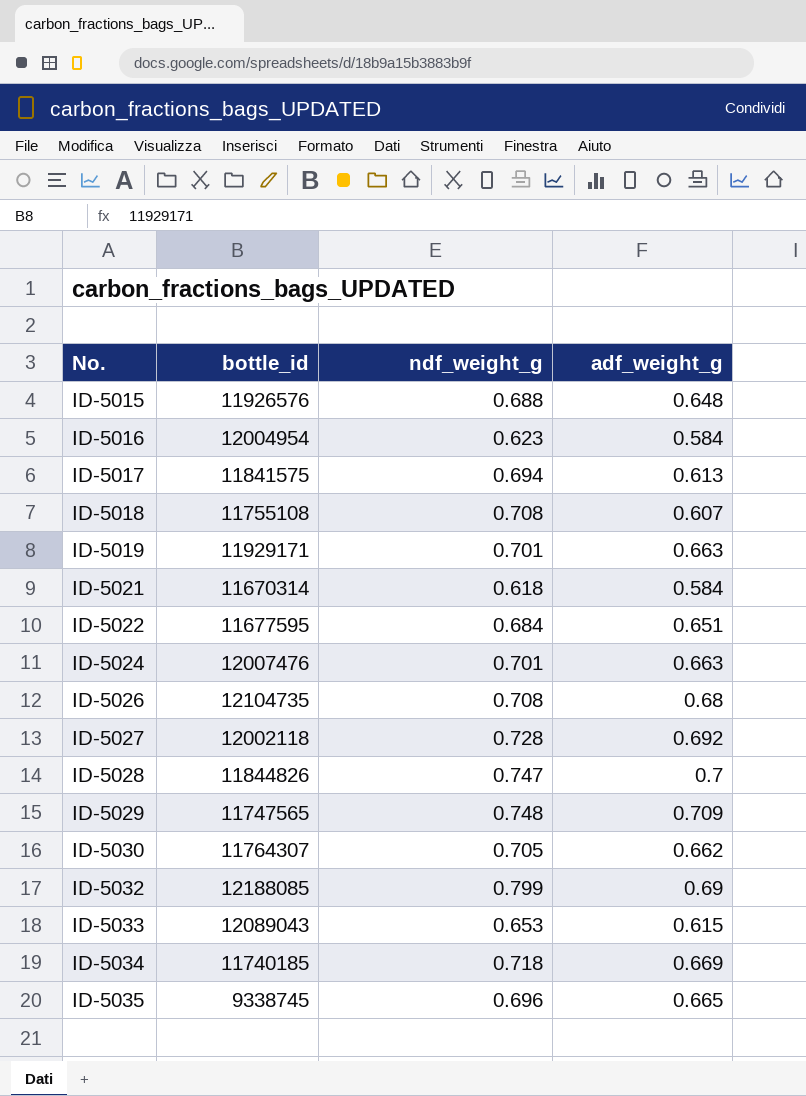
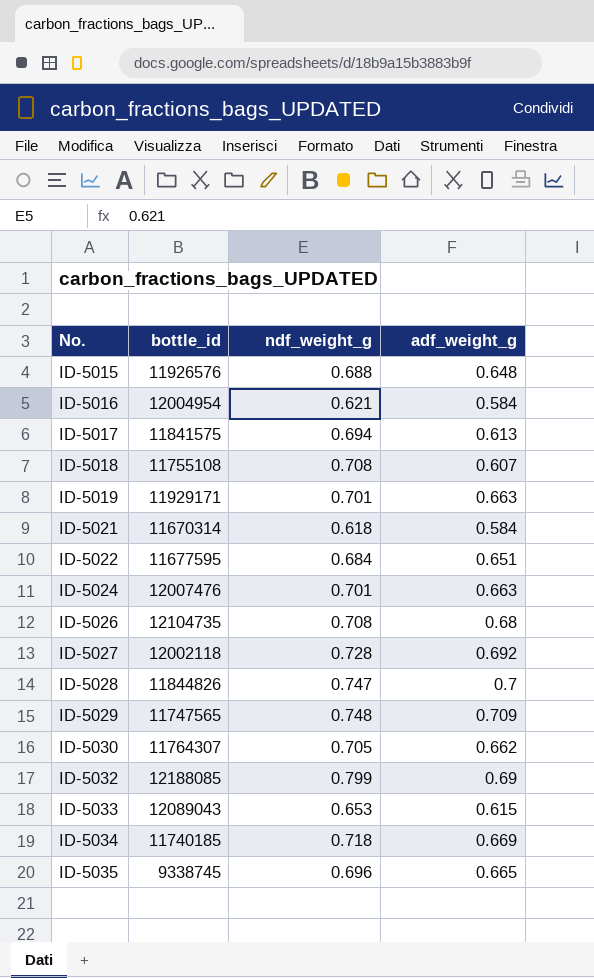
ID-5016 | ndf_weight_g: 0.623 -> 0.621

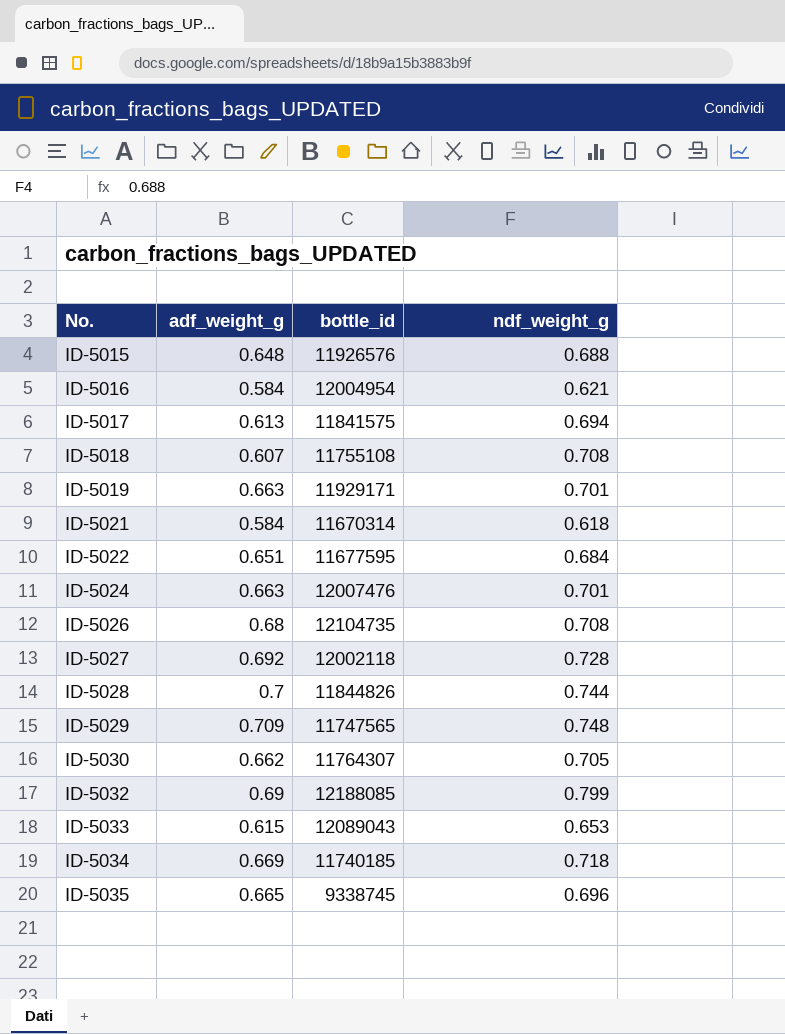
column adf_weight_g | position: 4 -> 2
ID-5028 | ndf_weight_g: 0.747 -> 0.744

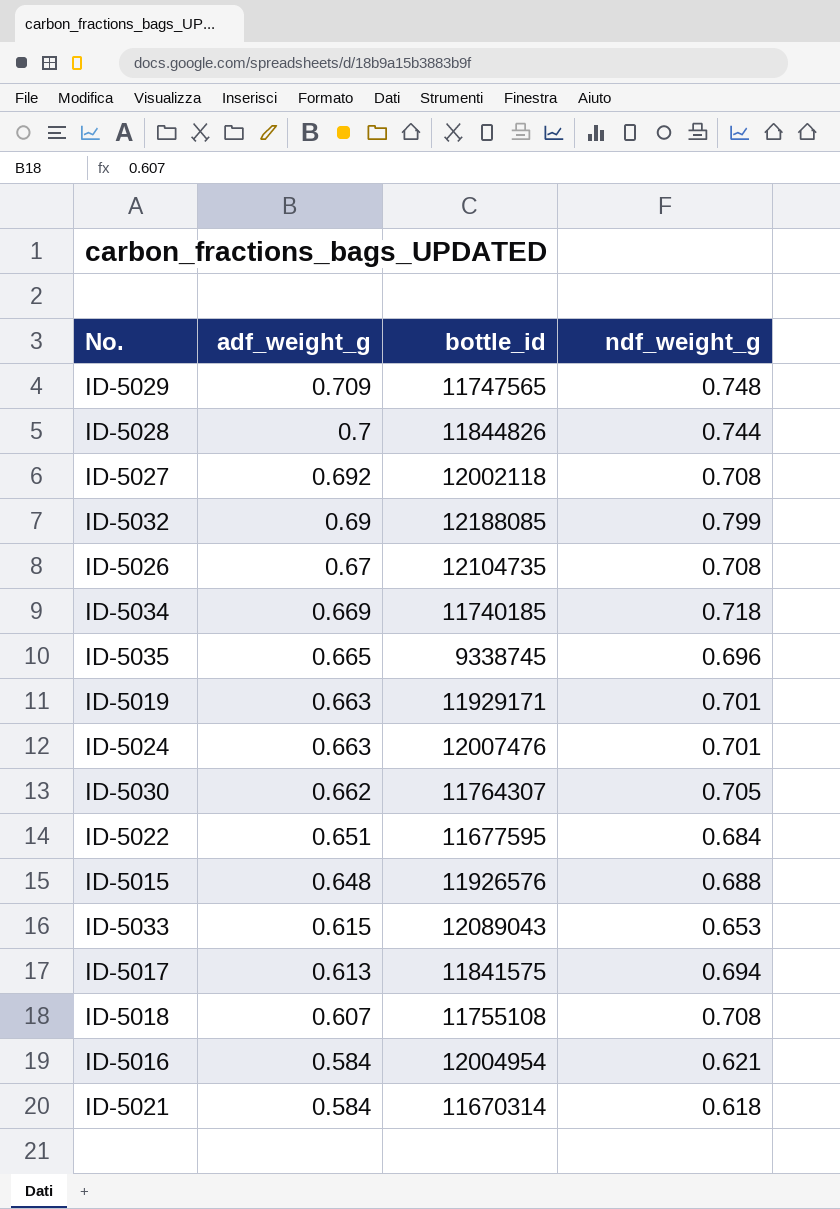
row order: No. ascending -> adf_weight_g descending
ID-5027 | ndf_weight_g: 0.728 -> 0.708
ID-5026 | adf_weight_g: 0.68 -> 0.67

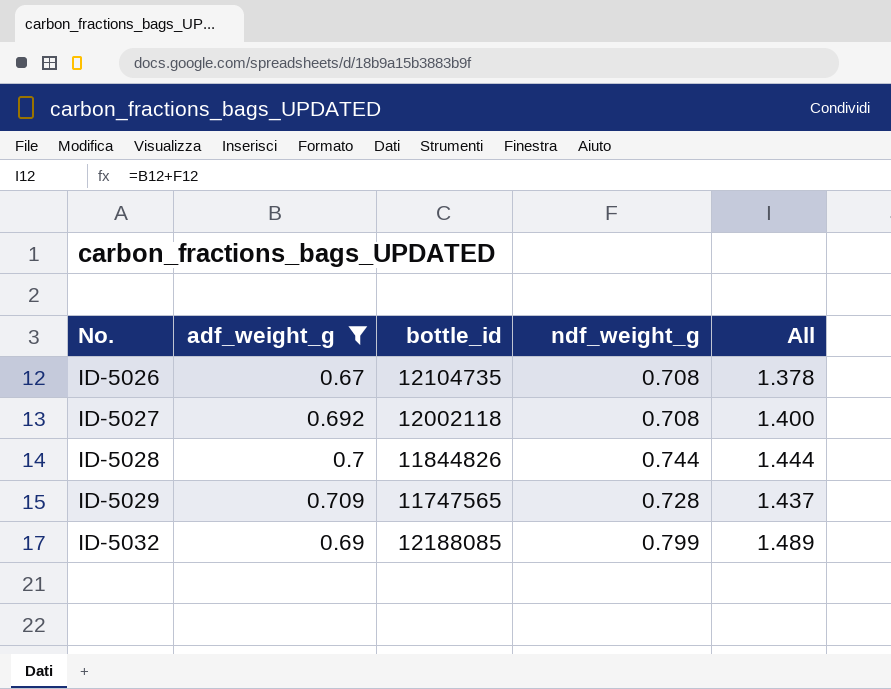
filter: none -> adf_weight_g >= 0.67
row order: adf_weight_g descending -> No. ascending
column All | formula: none -> [adf_weight_g] + [ndf_weight_g]
ID-5029 | ndf_weight_g: 0.748 -> 0.728

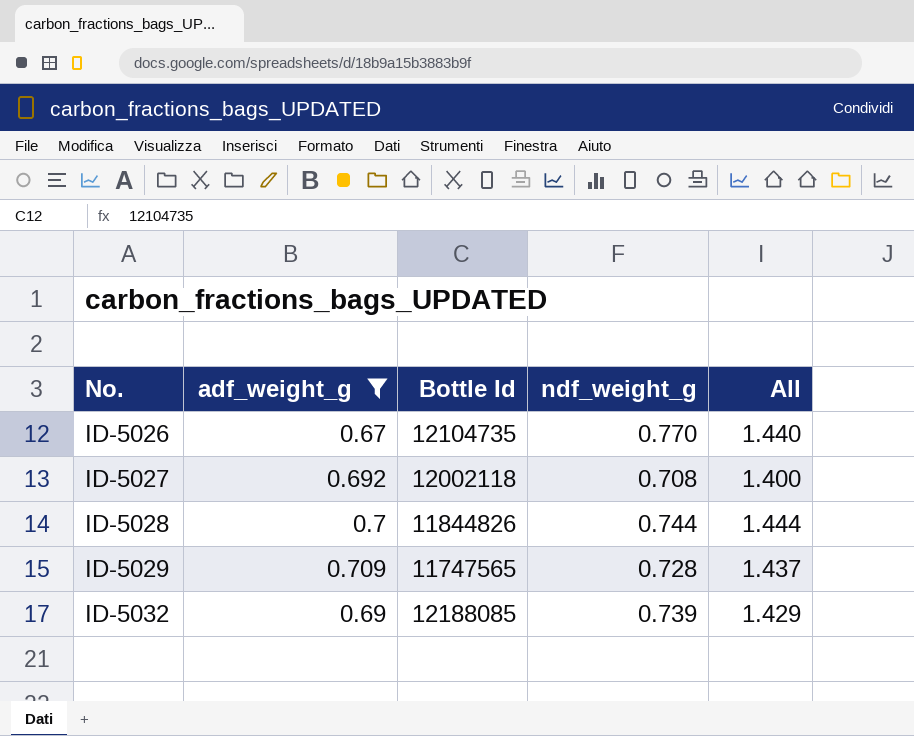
column name: bottle_id -> Bottle Id
ID-5026 | ndf_weight_g: 0.708 -> 0.770
ID-5026 | All: 1.378 -> 1.440
ID-5032 | ndf_weight_g: 0.799 -> 0.739
ID-5032 | All: 1.489 -> 1.429

